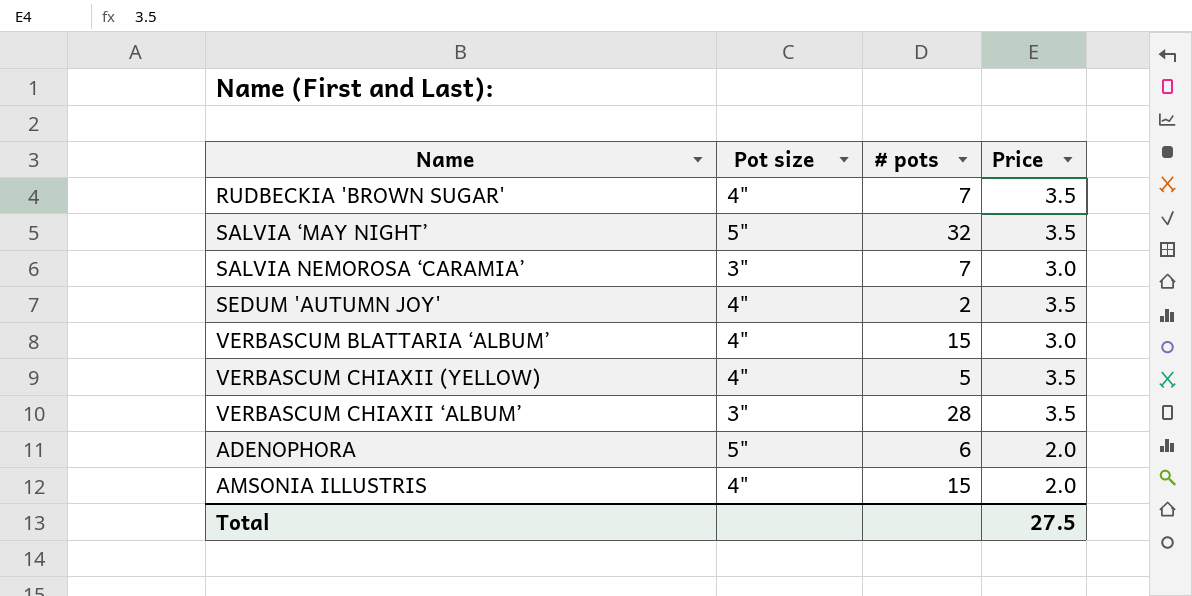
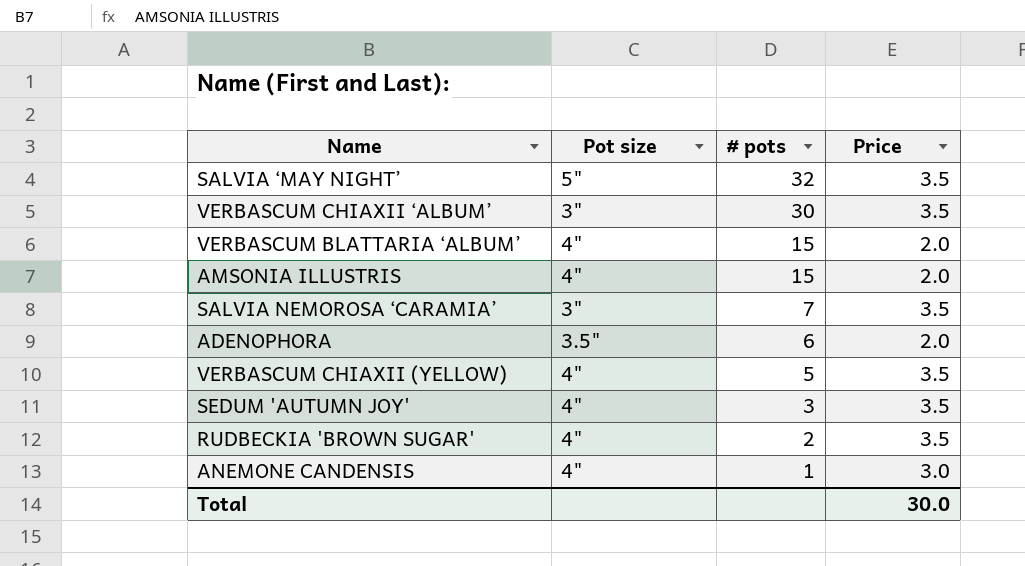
row order: none -> # pots descending
VERBASCUM CHIAXII ‘ALBUM’ | # pots: 28 -> 30
VERBASCUM BLATTARIA ‘ALBUM’ | Price: 3.0 -> 2.0
SALVIA NEMOROSA ‘CARAMIA’ | Price: 3.0 -> 3.5
ADENOPHORA | Pot size: 5" -> 3.5"
SEDUM 'AUTUMN JOY' | # pots: 2 -> 3
RUDBECKIA 'BROWN SUGAR' | # pots: 7 -> 2
row ANEMONE CANDENSIS: none -> 4" | 1 | 3.0
Total | Price: 27.5 -> 30.0

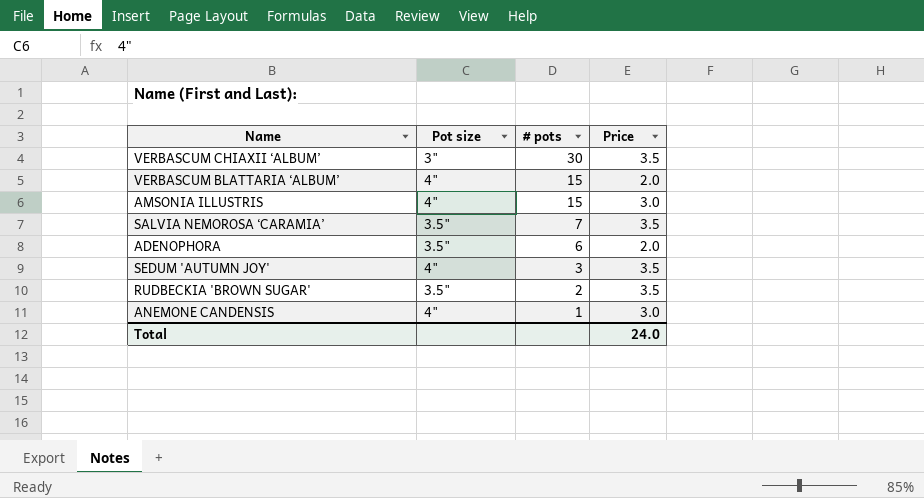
row SALVIA ‘MAY NIGHT’: 5" | 32 | 3.5 -> none
row VERBASCUM CHIAXII (YELLOW): 4" | 5 | 3.5 -> none
AMSONIA ILLUSTRIS | Price: 2.0 -> 3.0
SALVIA NEMOROSA ‘CARAMIA’ | Pot size: 3" -> 3.5"
RUDBECKIA 'BROWN SUGAR' | Pot size: 4" -> 3.5"
Total | Price: 30.0 -> 24.0

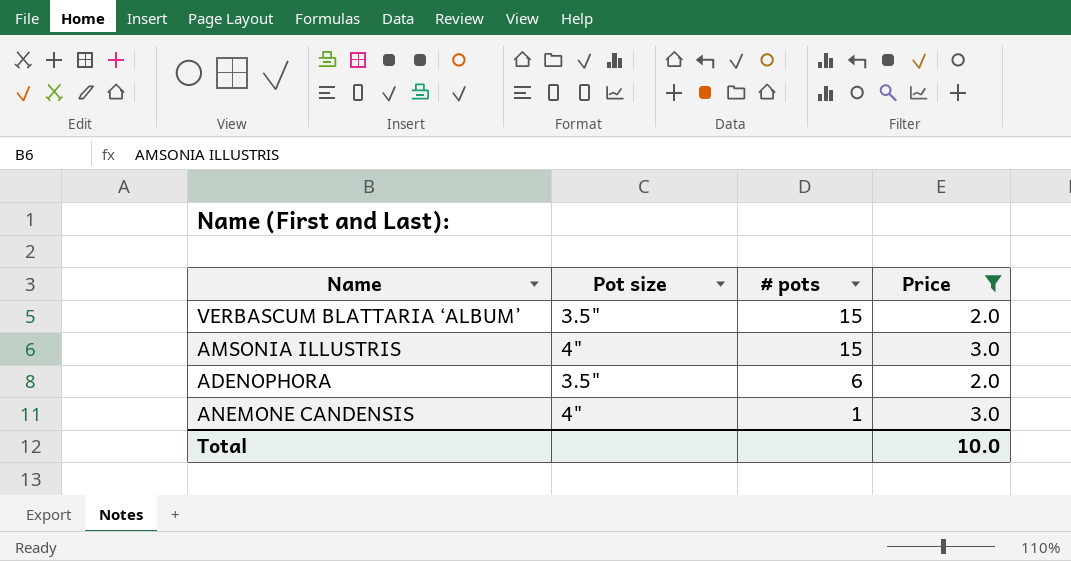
filter: none -> Price != 3.5
VERBASCUM BLATTARIA ‘ALBUM’ | Pot size: 4" -> 3.5"
Total | Price: 24.0 -> 10.0

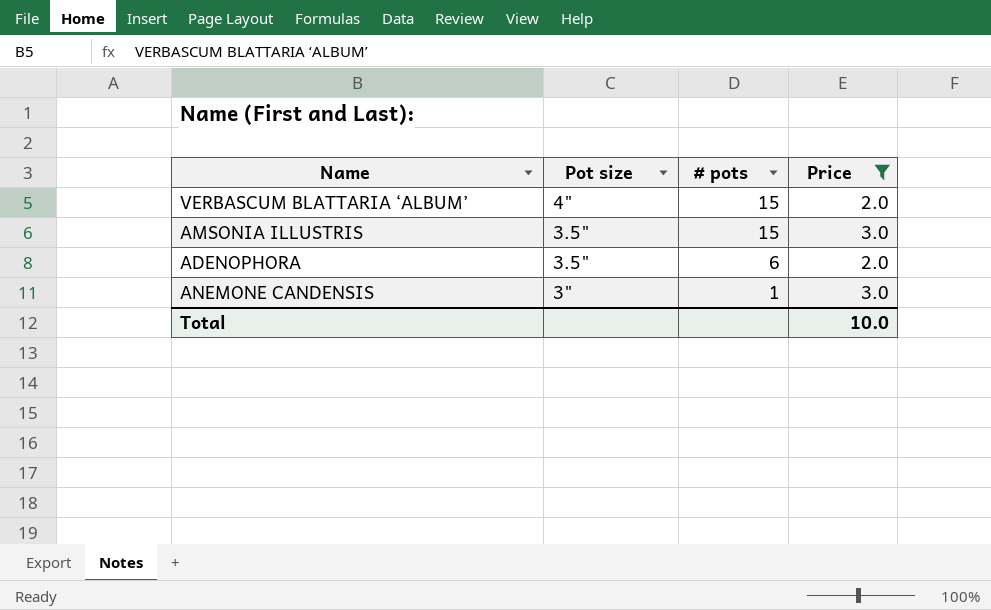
VERBASCUM BLATTARIA ‘ALBUM’ | Pot size: 3.5" -> 4"
AMSONIA ILLUSTRIS | Pot size: 4" -> 3.5"
ANEMONE CANDENSIS | Pot size: 4" -> 3"

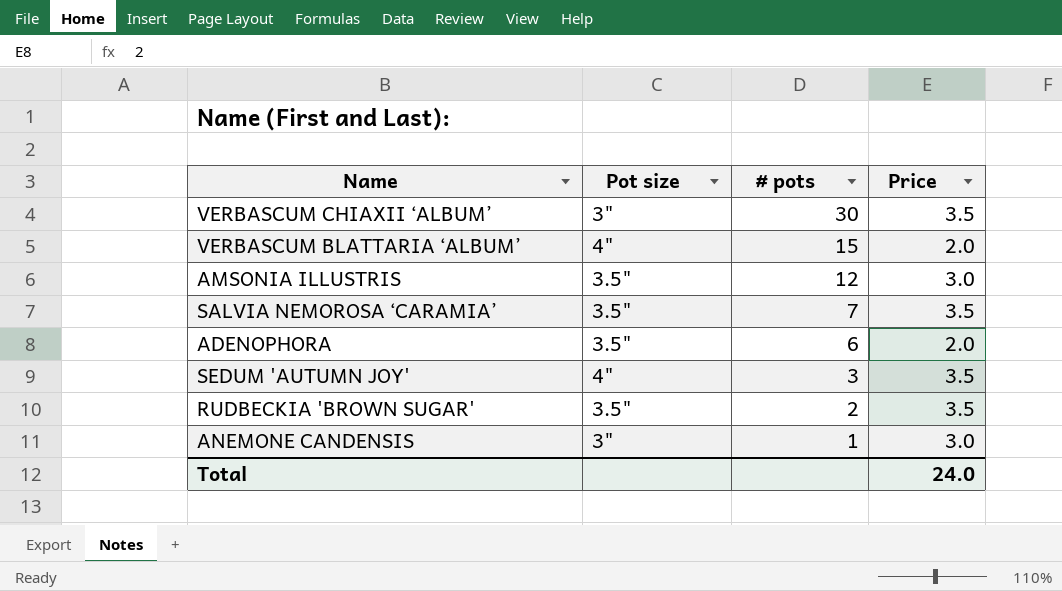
filter: Price != 3.5 -> none
AMSONIA ILLUSTRIS | # pots: 15 -> 12
Total | Price: 10.0 -> 24.0

